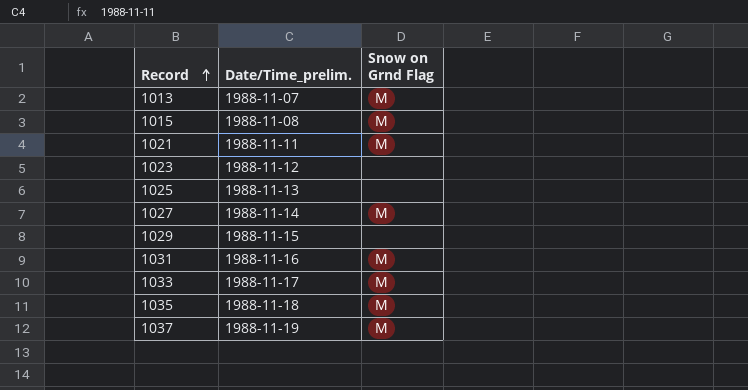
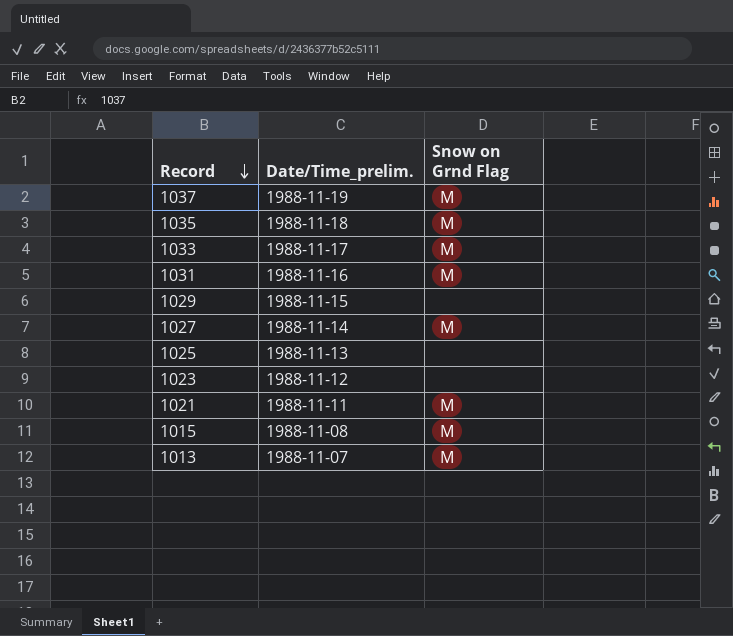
row order: Record ascending -> Record descending

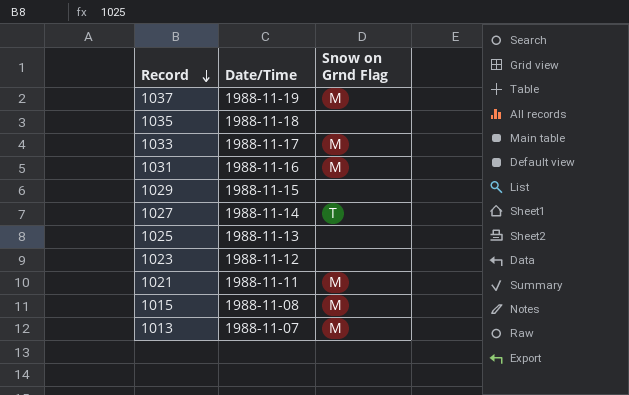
column name: Date/Time_prelim. -> Date/Time
1035 | Snow on Grnd Flag: M -> none
1027 | Snow on Grnd Flag: M -> T

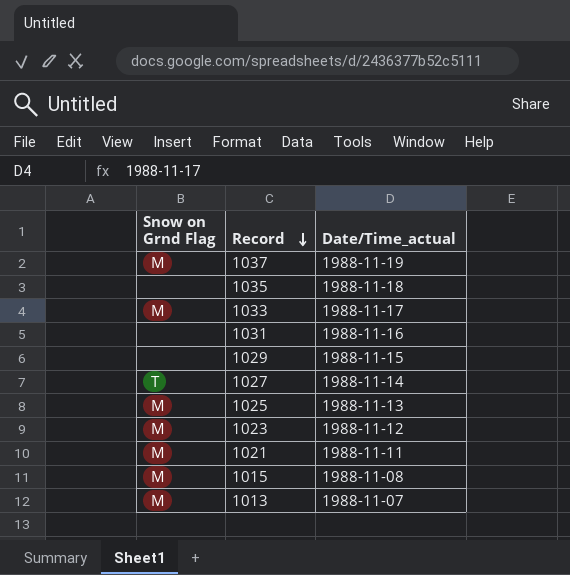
column Snow on Grnd Flag | position: 3 -> 1
column name: Date/Time -> Date/Time_actual
1031 | Snow on Grnd Flag: M -> none
1025 | Snow on Grnd Flag: none -> M
1023 | Snow on Grnd Flag: none -> M

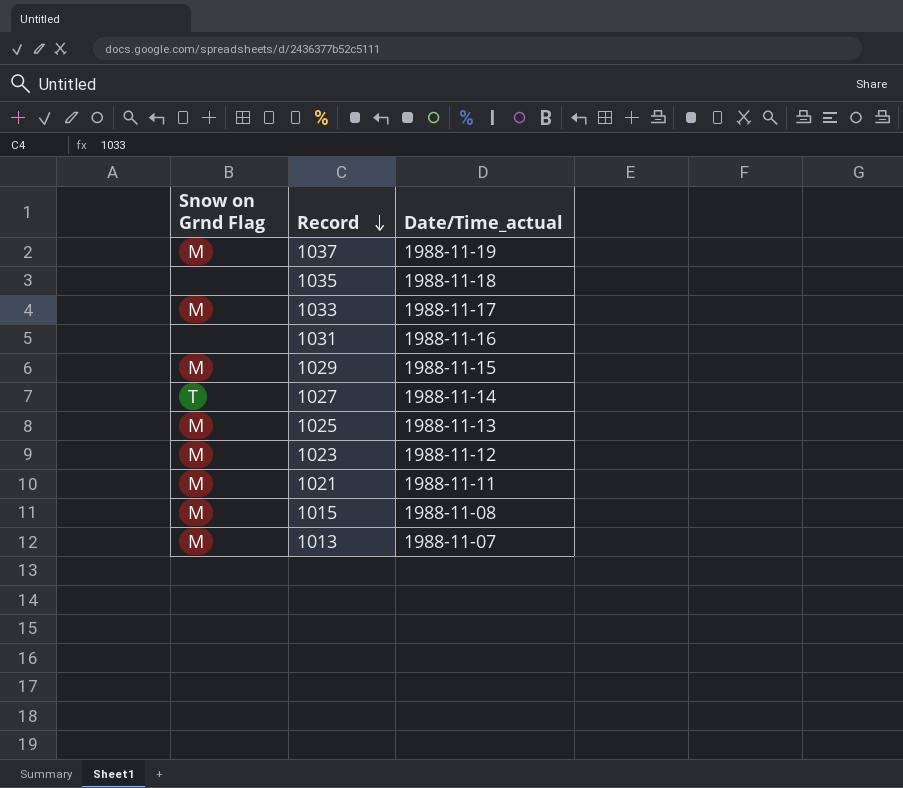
1029 | Snow on Grnd Flag: none -> M

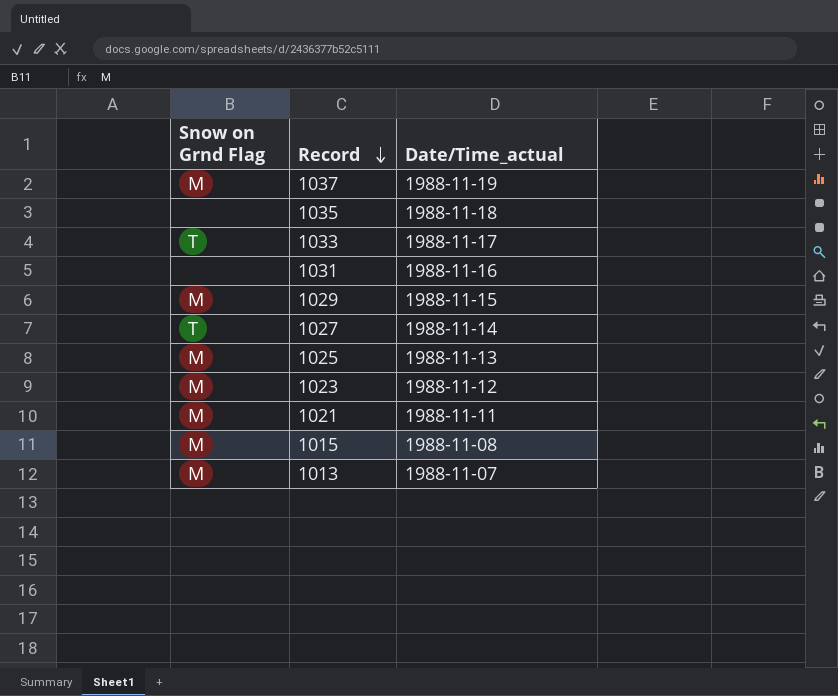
1033 | Snow on Grnd Flag: M -> T

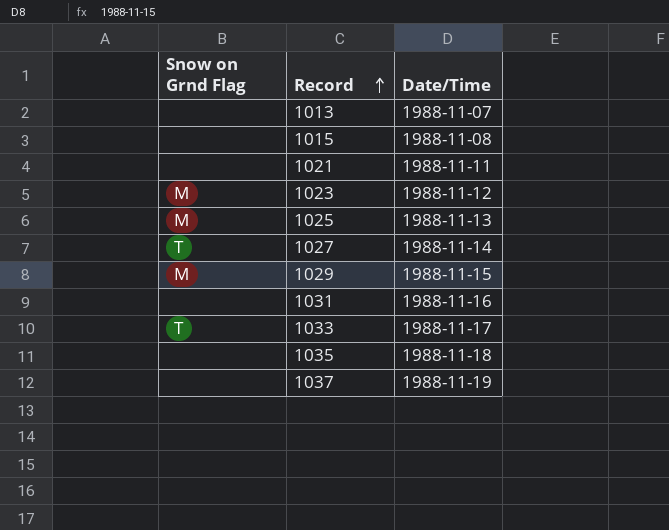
row order: Record descending -> Record ascending
column name: Date/Time_actual -> Date/Time
1013 | Snow on Grnd Flag: M -> none
1015 | Snow on Grnd Flag: M -> none
1021 | Snow on Grnd Flag: M -> none
1037 | Snow on Grnd Flag: M -> none

